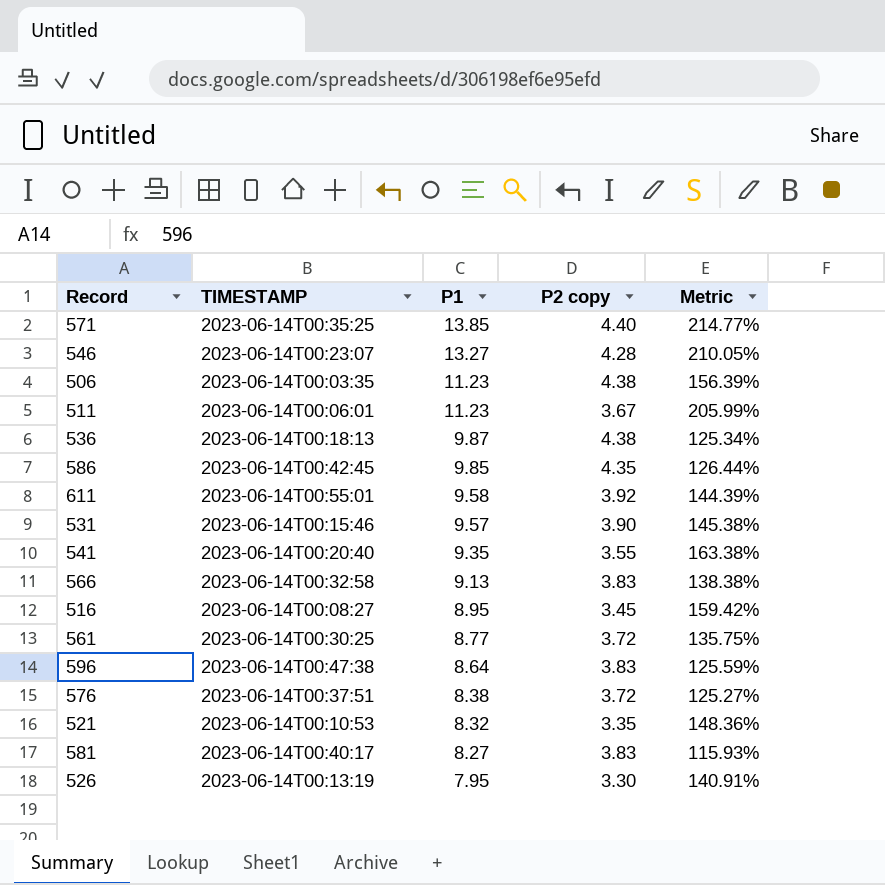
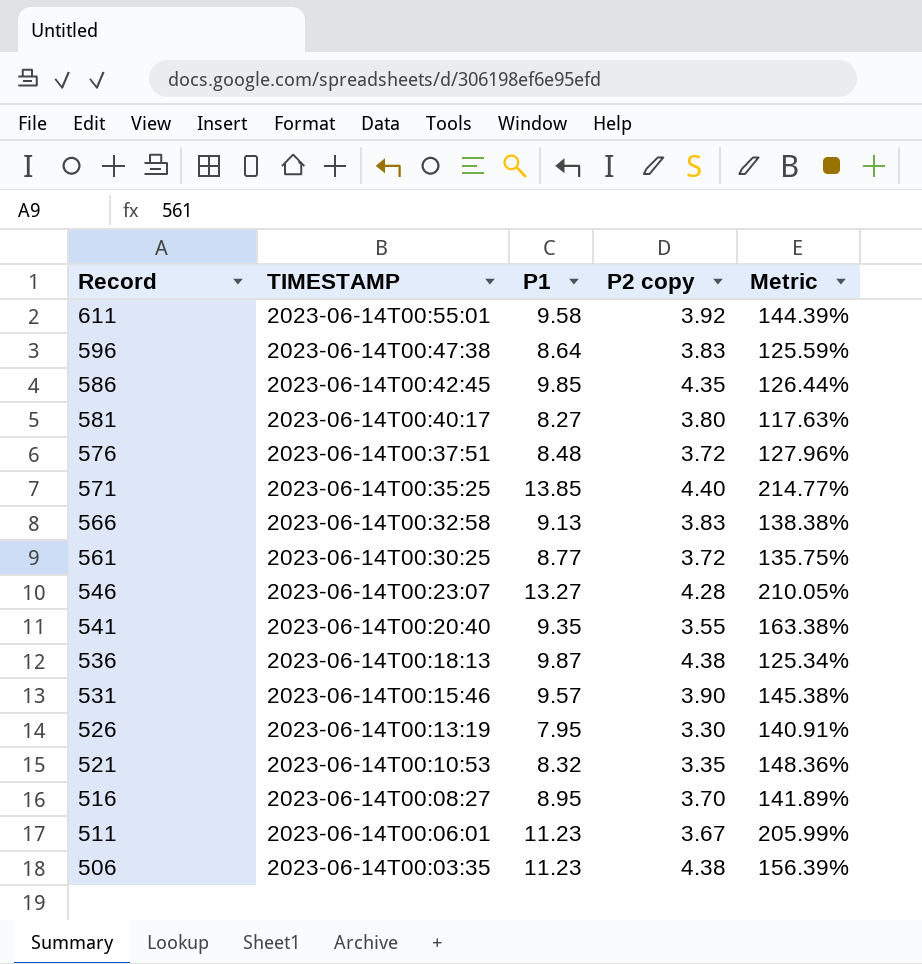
row order: P1 descending -> Record descending
581 | P2 copy: 3.83 -> 3.80
581 | Metric: 115.93% -> 117.63%
576 | P1: 8.38 -> 8.48
576 | Metric: 125.27% -> 127.96%
516 | P2 copy: 3.45 -> 3.70
516 | Metric: 159.42% -> 141.89%

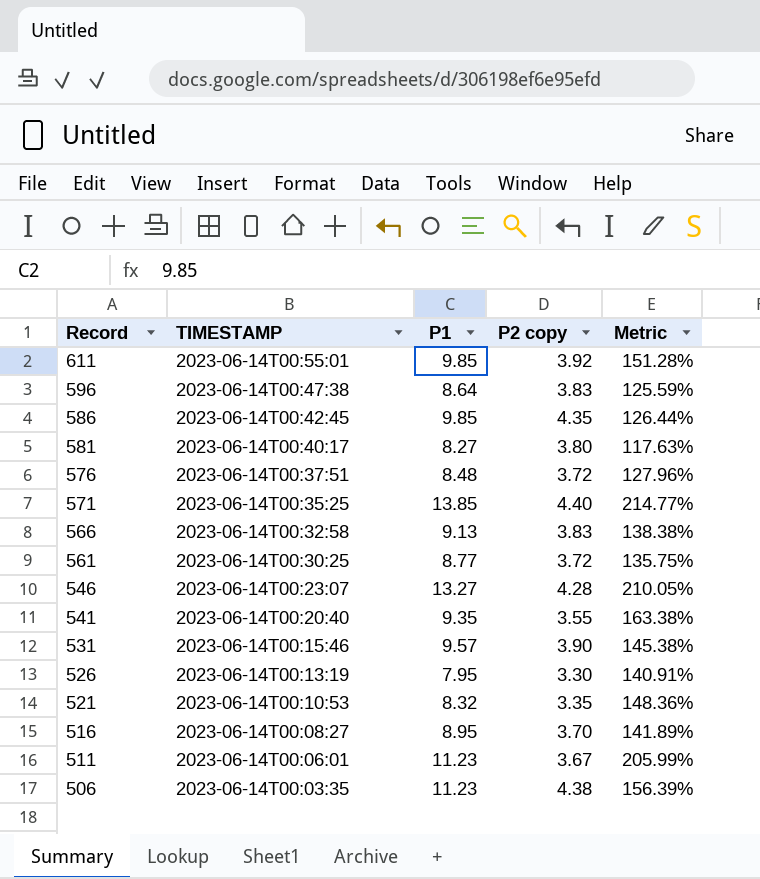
row 536: 2023-06-14T00:18:13 | 9.87 | 4.38 | 125.34% -> none
611 | P1: 9.58 -> 9.85
611 | Metric: 144.39% -> 151.28%

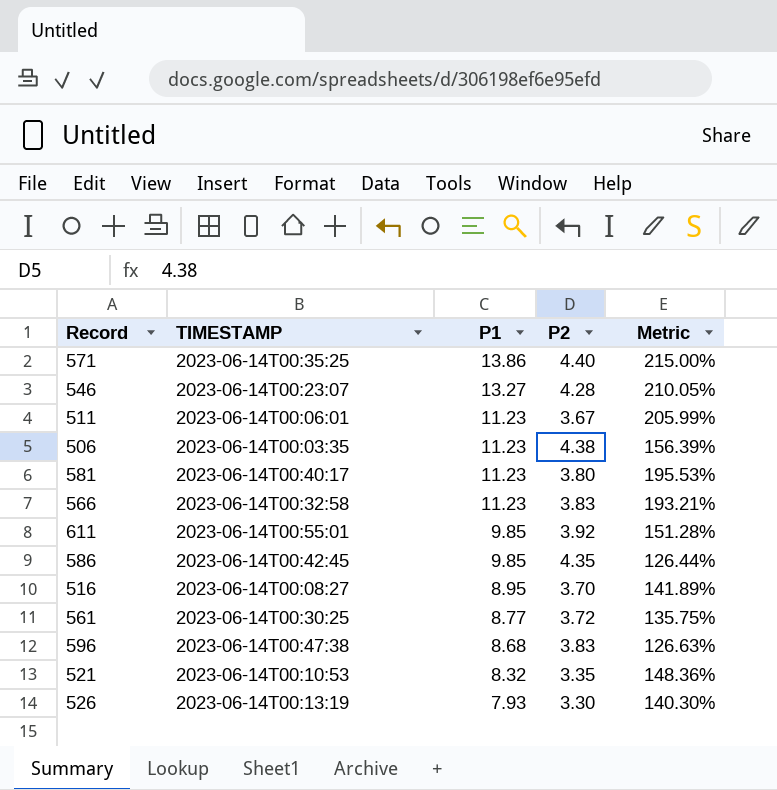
row order: Record descending -> P1 descending
column name: P2 copy -> P2
row 576: 2023-06-14T00:37:51 | 8.48 | 3.72 | 127.96% -> none
row 541: 2023-06-14T00:20:40 | 9.35 | 3.55 | 163.38% -> none
row 531: 2023-06-14T00:15:46 | 9.57 | 3.90 | 145.38% -> none
571 | P1: 13.85 -> 13.86
571 | Metric: 214.77% -> 215.00%
581 | P1: 8.27 -> 11.23
581 | Metric: 117.63% -> 195.53%
566 | P1: 9.13 -> 11.23
566 | Metric: 138.38% -> 193.21%
596 | P1: 8.64 -> 8.68
596 | Metric: 125.59% -> 126.63%
526 | P1: 7.95 -> 7.93
526 | Metric: 140.91% -> 140.30%

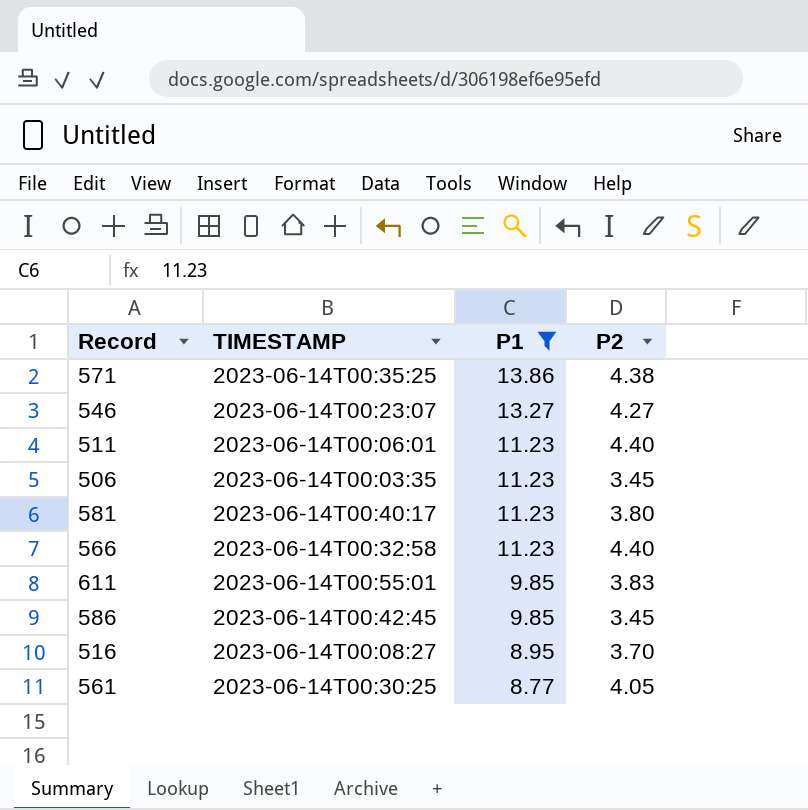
filter: none -> P1 >= 8.77
column Metric | formula: ([P1] - [P2]) / [P2] -> none
571 | P2: 4.40 -> 4.38
546 | P2: 4.28 -> 4.27
511 | P2: 3.67 -> 4.40
506 | P2: 4.38 -> 3.45
566 | P2: 3.83 -> 4.40
611 | P2: 3.92 -> 3.83
586 | P2: 4.35 -> 3.45
561 | P2: 3.72 -> 4.05

